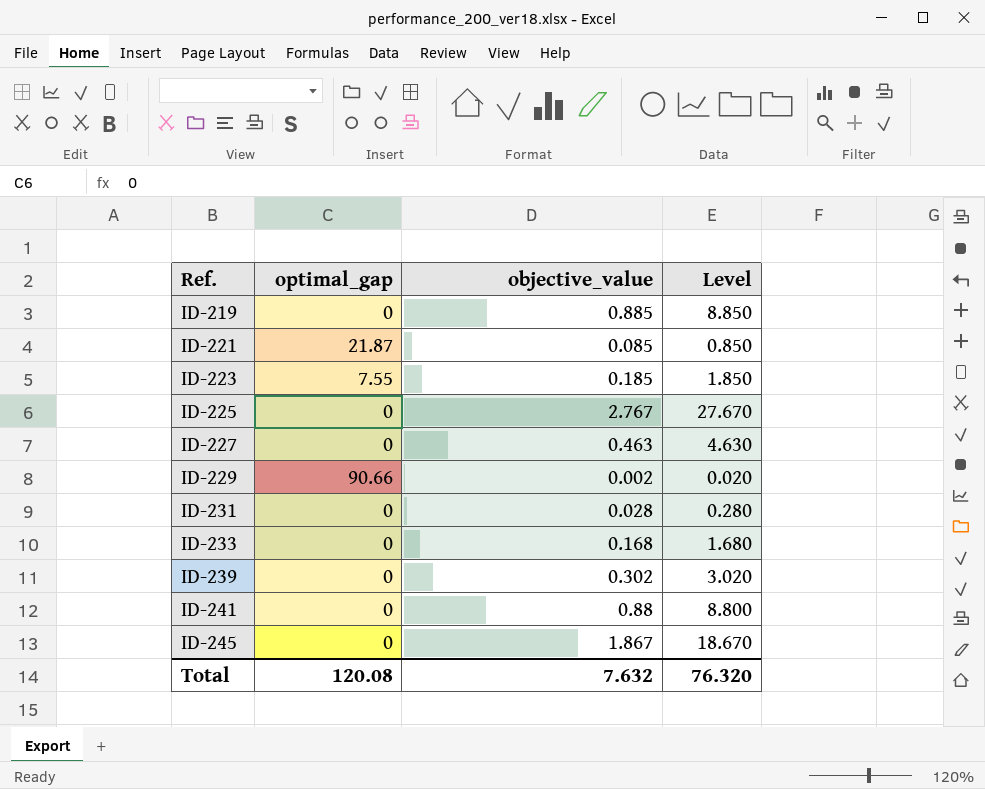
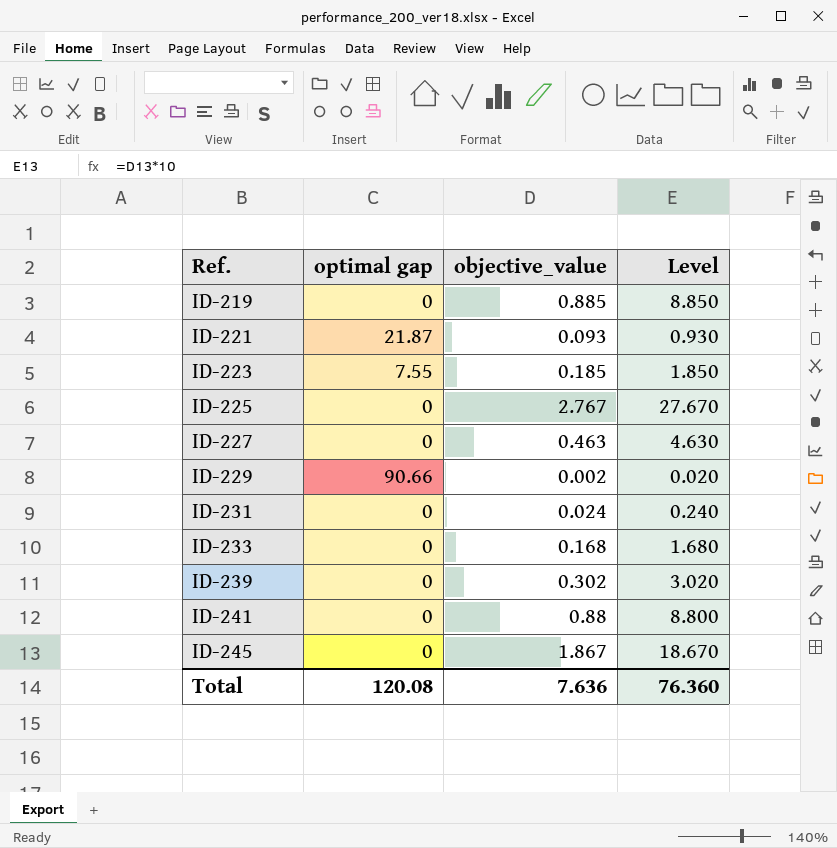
column name: optimal_gap -> optimal gap
ID-221 | objective_value: 0.085 -> 0.093
ID-221 | Level: 0.850 -> 0.930
ID-231 | objective_value: 0.028 -> 0.024
ID-231 | Level: 0.280 -> 0.240
Total | objective_value: 7.632 -> 7.636
Total | Level: 76.320 -> 76.360

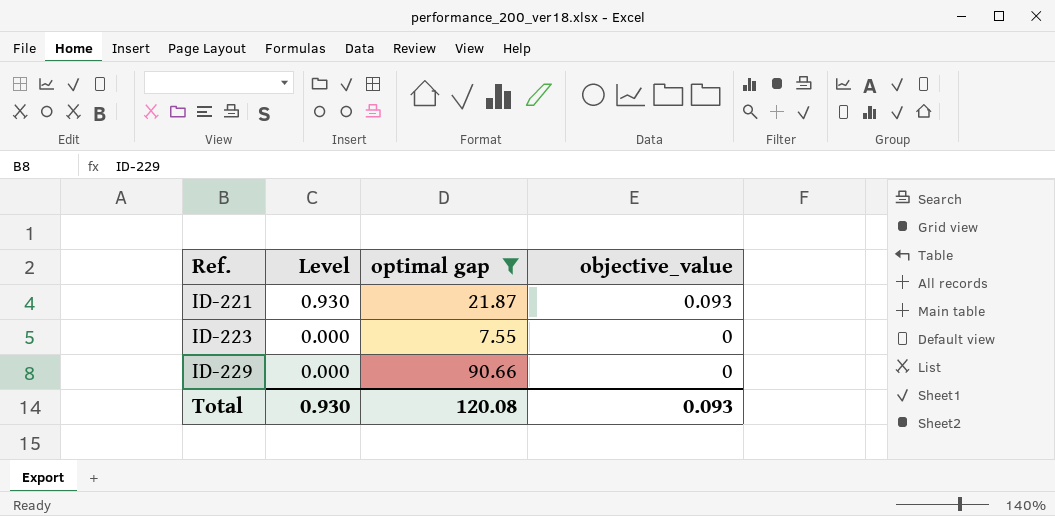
filter: none -> optimal gap != 0
column Level | position: 4 -> 2
ID-223 | Level: 1.850 -> 0.000
ID-223 | objective_value: 0.185 -> 0
ID-229 | Level: 0.020 -> 0.000
ID-229 | objective_value: 0.002 -> 0
Total | Level: 76.360 -> 0.930
Total | objective_value: 7.636 -> 0.093

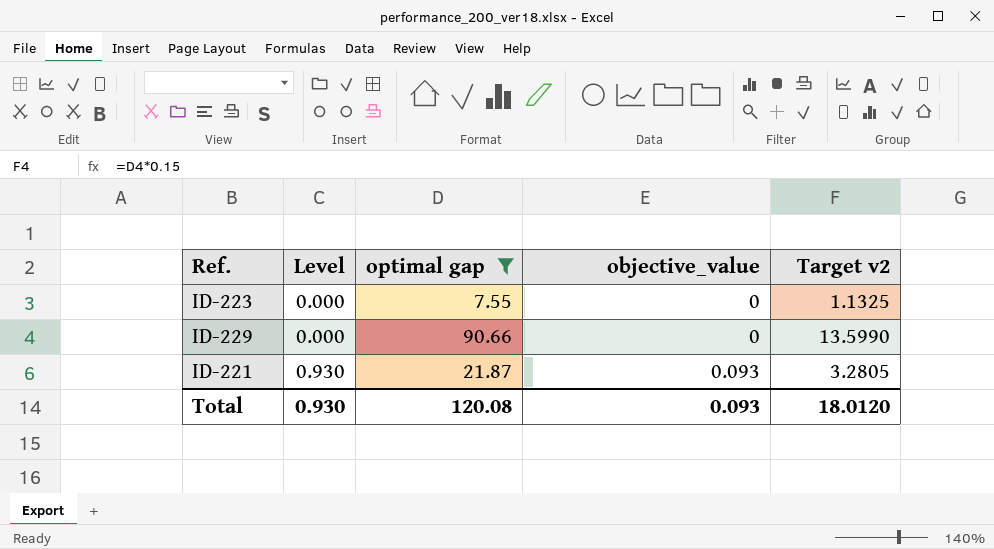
row order: Ref. ascending -> Level ascending
column Target v2 | formula: none -> [optimal gap] * 0.15

